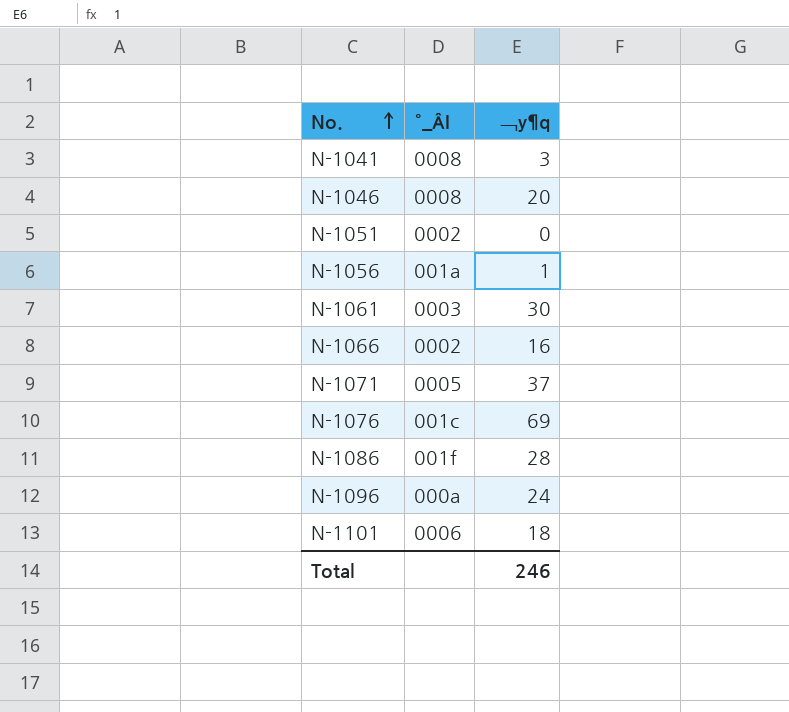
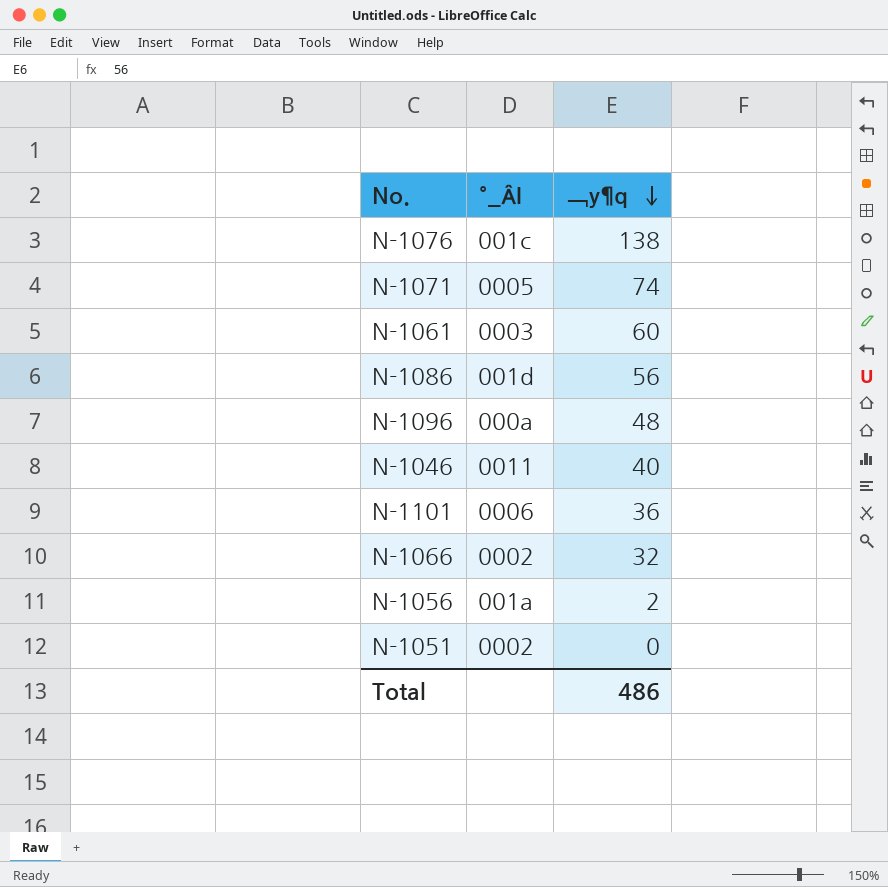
row order: No. ascending -> ¬y¶q descending
row N-1041: 0008 | 3 -> none
N-1076 | ¬y¶q: 69 -> 138
N-1071 | ¬y¶q: 37 -> 74
N-1061 | ¬y¶q: 30 -> 60
N-1086 | °_ÂI: 001f -> 001d
N-1086 | ¬y¶q: 28 -> 56
N-1096 | ¬y¶q: 24 -> 48
N-1046 | °_ÂI: 0008 -> 0011
N-1046 | ¬y¶q: 20 -> 40
N-1101 | ¬y¶q: 18 -> 36
N-1066 | ¬y¶q: 16 -> 32
N-1056 | ¬y¶q: 1 -> 2
Total | ¬y¶q: 246 -> 486

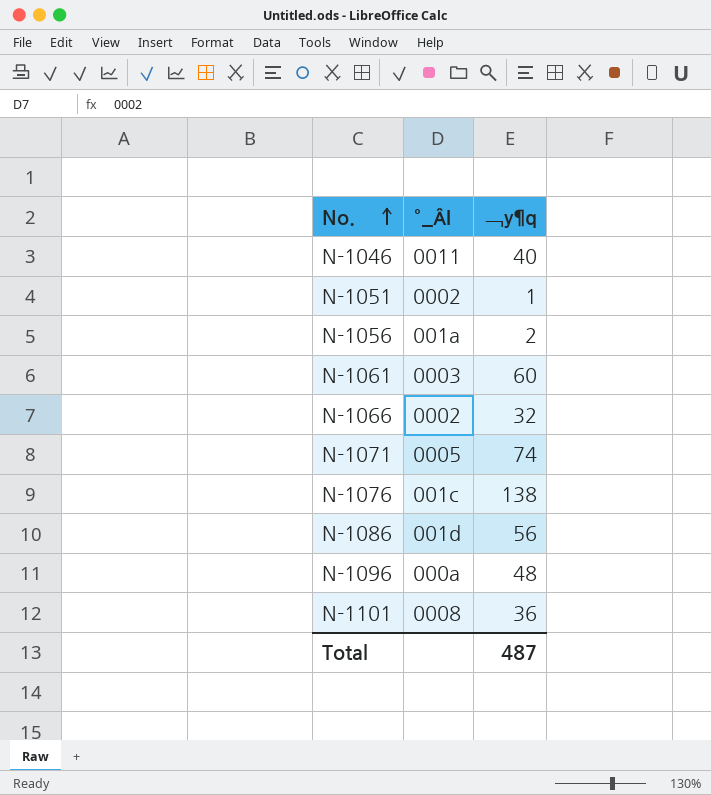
row order: ¬y¶q descending -> No. ascending
N-1051 | ¬y¶q: 0 -> 1
N-1101 | °_ÂI: 0006 -> 0008
Total | ¬y¶q: 486 -> 487

